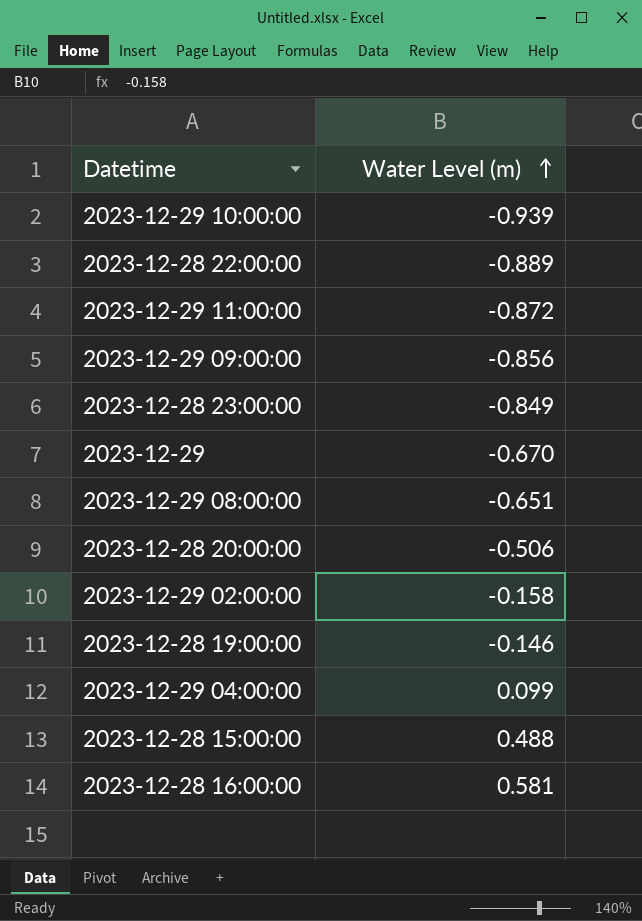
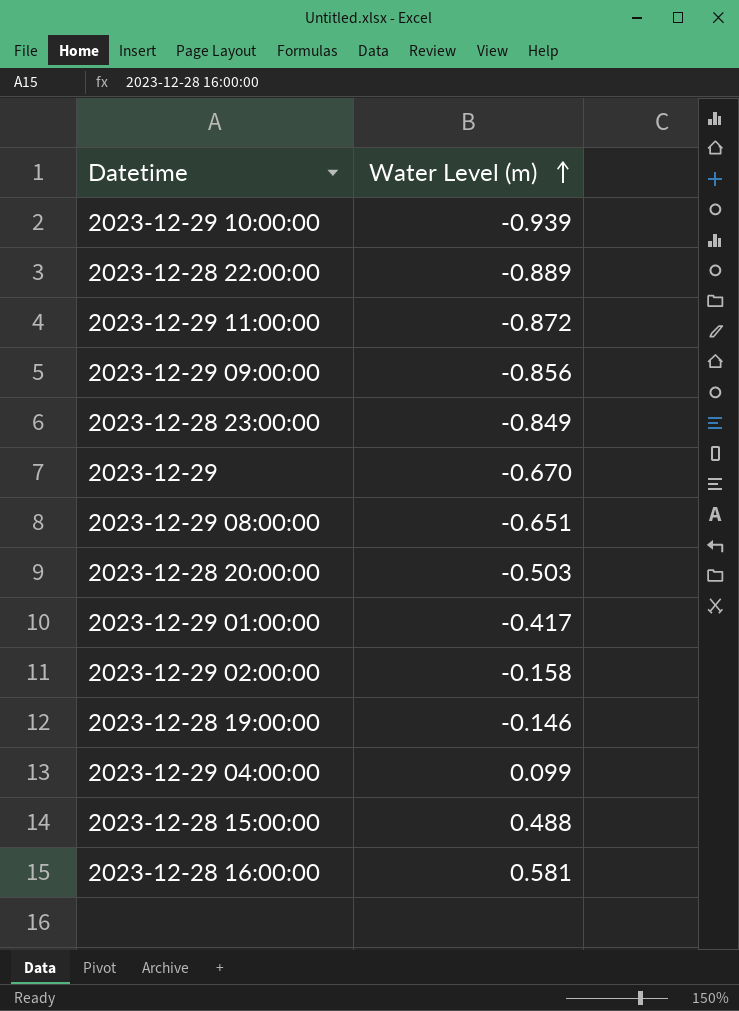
2023-12-28 20:00:00 | Water Level (m): -0.506 -> -0.503
row 2023-12-29 01:00:00: none -> -0.417

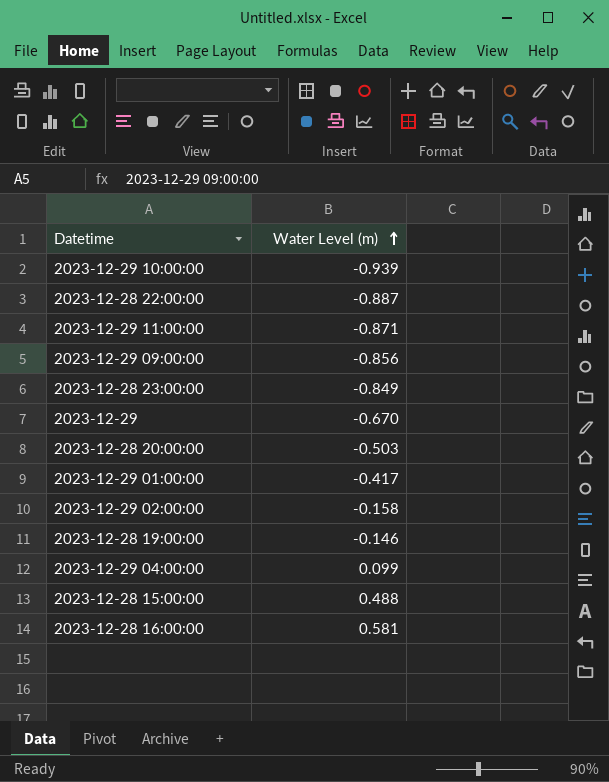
row 2023-12-29 08:00:00: -0.651 -> none
2023-12-28 22:00:00 | Water Level (m): -0.889 -> -0.887
2023-12-29 11:00:00 | Water Level (m): -0.872 -> -0.871

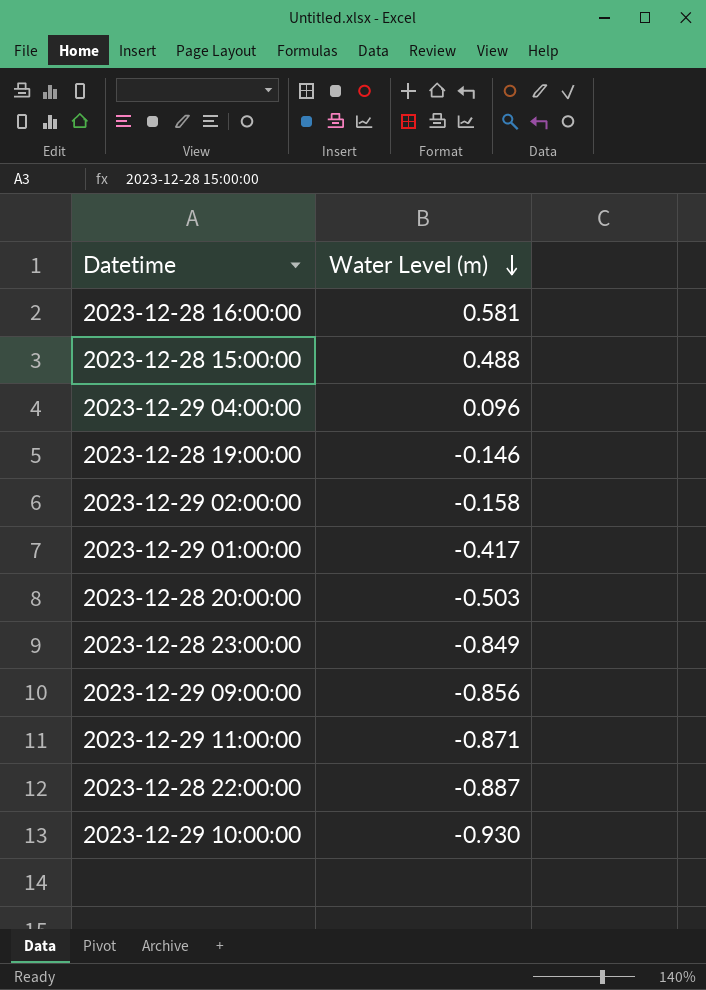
row order: Water Level (m) ascending -> Water Level (m) descending
row 2023-12-29: -0.670 -> none
2023-12-29 04:00:00 | Water Level (m): 0.099 -> 0.096
2023-12-29 10:00:00 | Water Level (m): -0.939 -> -0.930

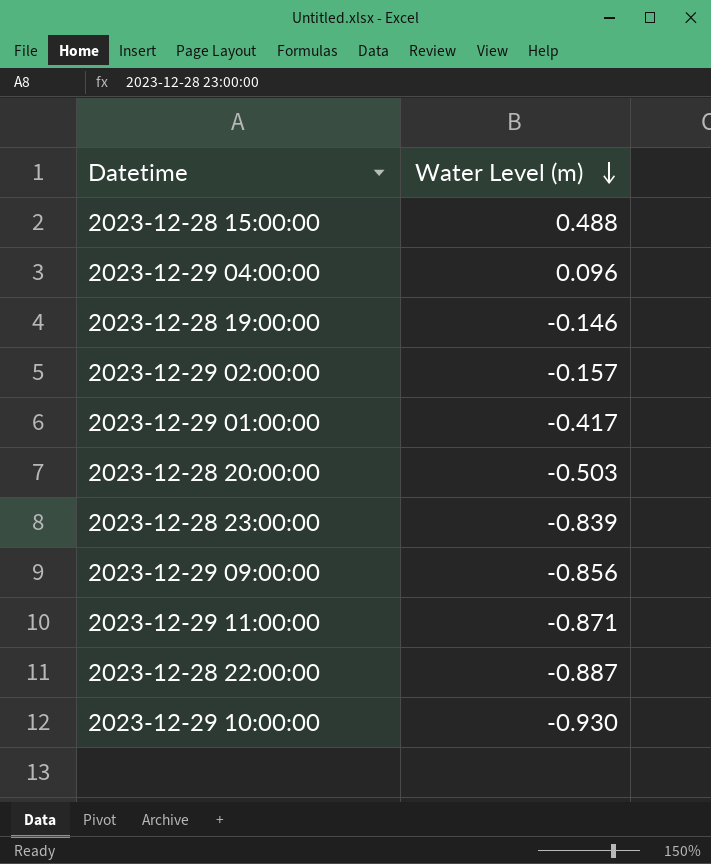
row 2023-12-28 16:00:00: 0.581 -> none
2023-12-29 02:00:00 | Water Level (m): -0.158 -> -0.157
2023-12-28 23:00:00 | Water Level (m): -0.849 -> -0.839

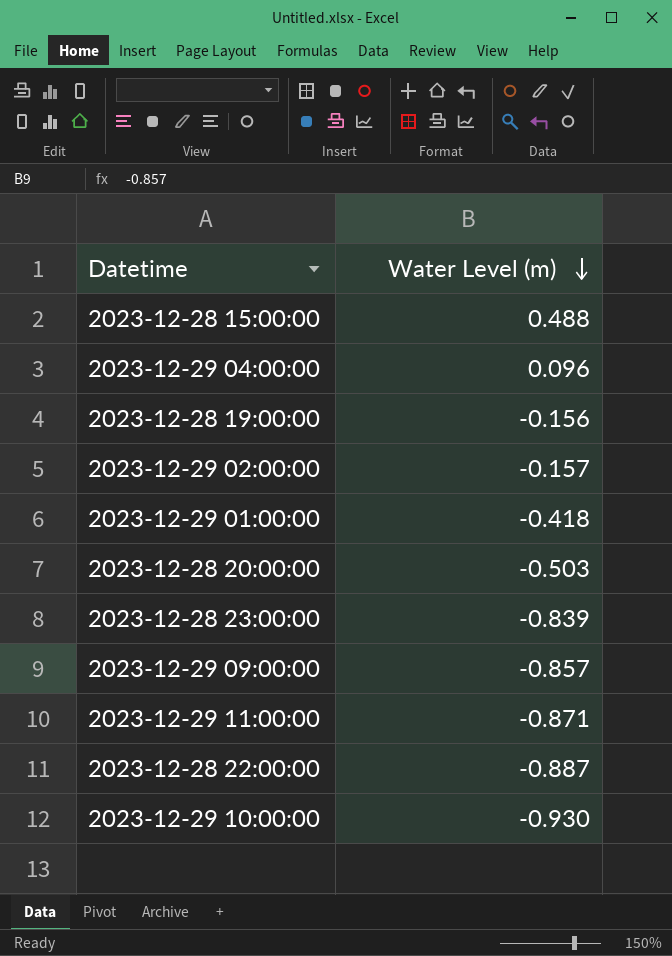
2023-12-28 19:00:00 | Water Level (m): -0.146 -> -0.156
2023-12-29 01:00:00 | Water Level (m): -0.417 -> -0.418
2023-12-29 09:00:00 | Water Level (m): -0.856 -> -0.857

